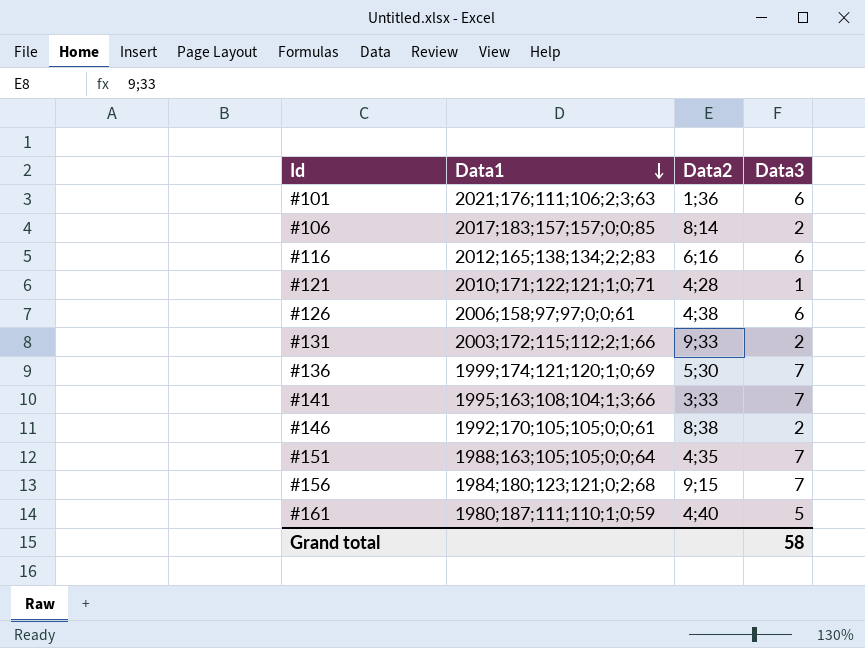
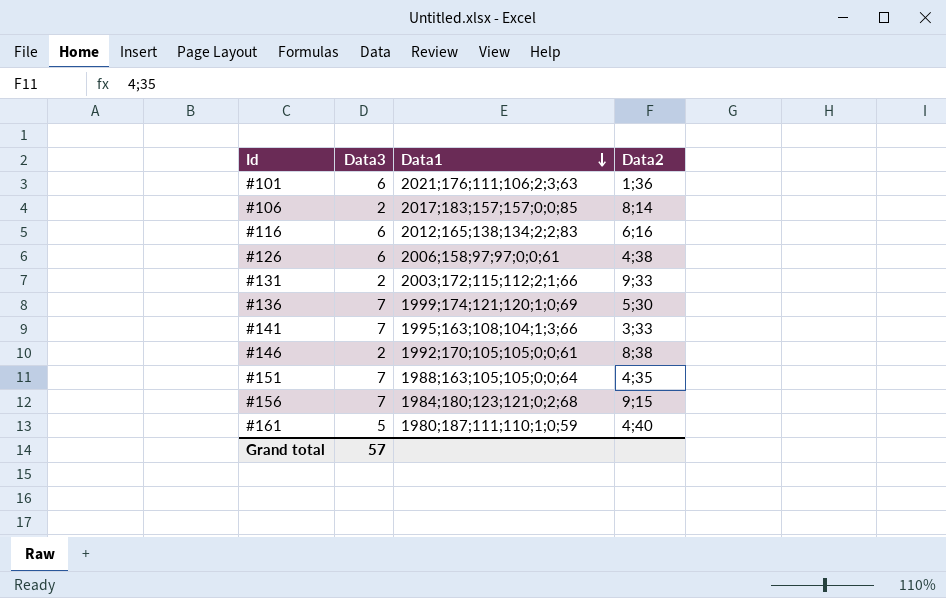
column Data3 | position: 4 -> 2
row #121: 2010;171;122;121;1;0;71 | 4;28 | 1 -> none
Grand total | Data3: 58 -> 57

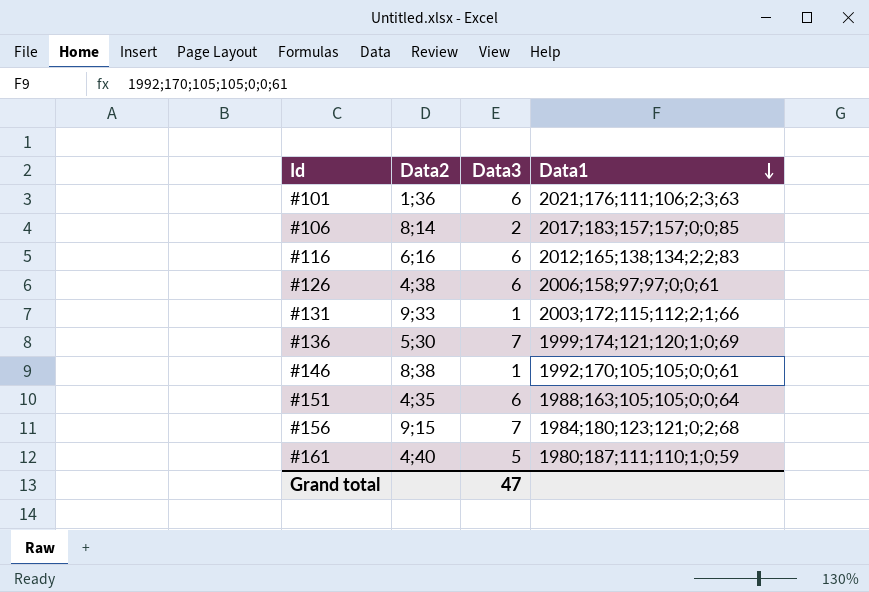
column Data2 | position: 4 -> 2
row #141: 7 | 1995;163;108;104;1;3;66 | 3;33 -> none
#131 | Data3: 2 -> 1
#146 | Data3: 2 -> 1
#151 | Data3: 7 -> 6
Grand total | Data3: 57 -> 47

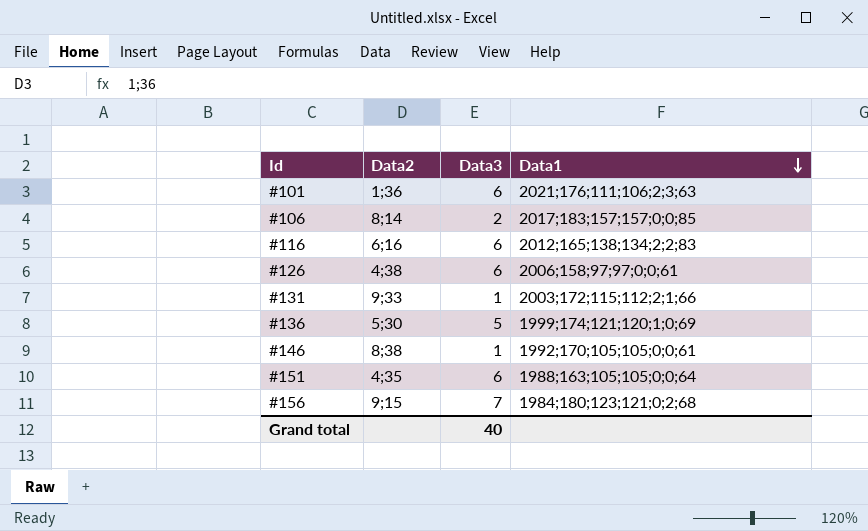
row #161: 4;40 | 5 | 1980;187;111;110;1;0;59 -> none
#136 | Data3: 7 -> 5
Grand total | Data3: 47 -> 40

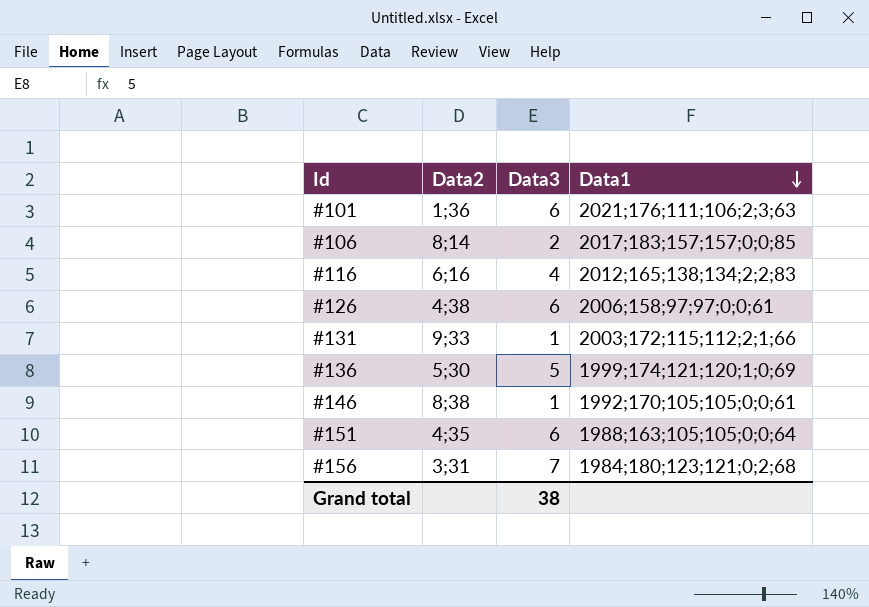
#116 | Data3: 6 -> 4
#156 | Data2: 9;15 -> 3;31
Grand total | Data3: 40 -> 38

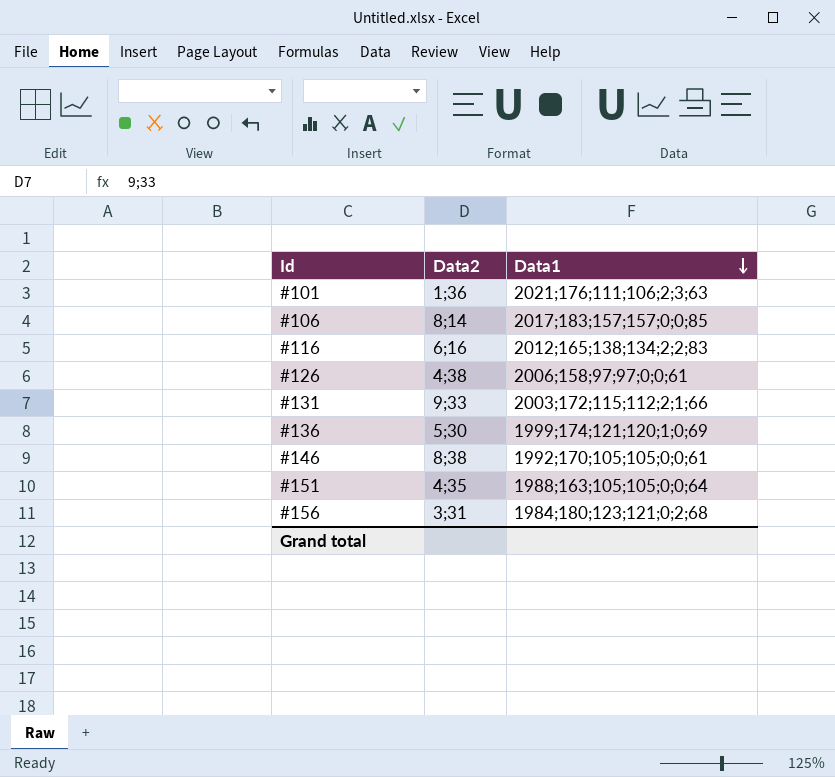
column Data3 | position: 3 -> none

